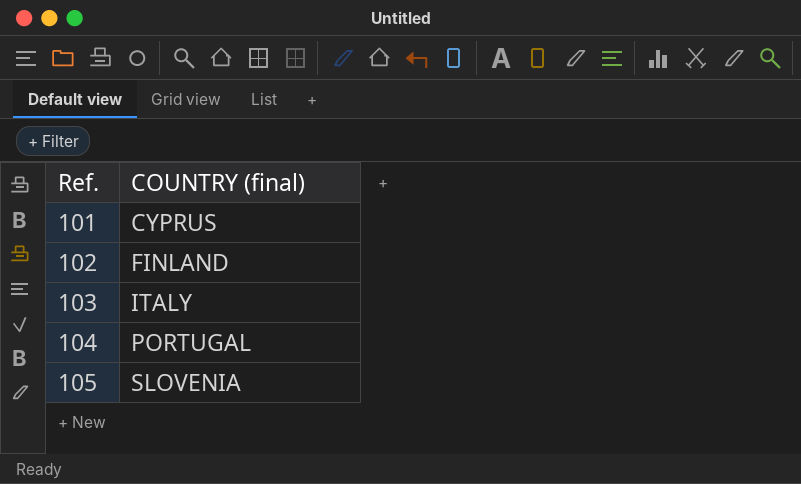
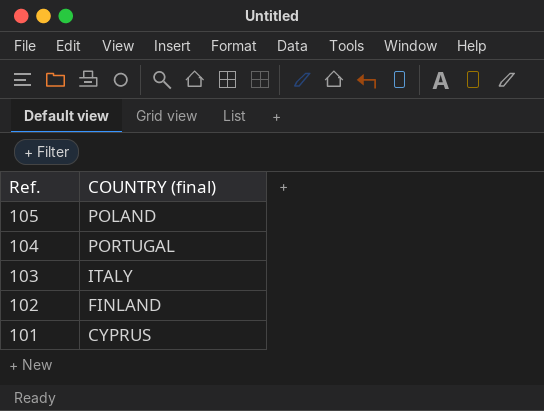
row order: Ref. ascending -> Ref. descending
105 | COUNTRY (final): SLOVENIA -> POLAND

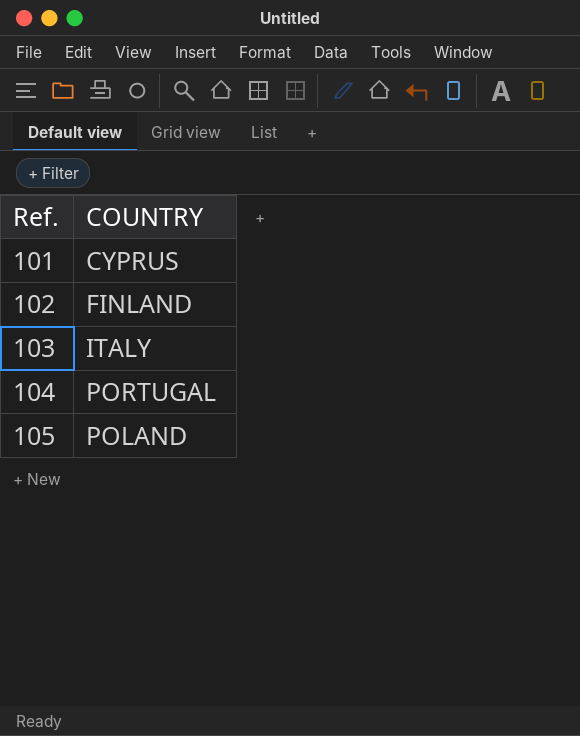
row order: Ref. descending -> Ref. ascending
column name: COUNTRY (final) -> COUNTRY

